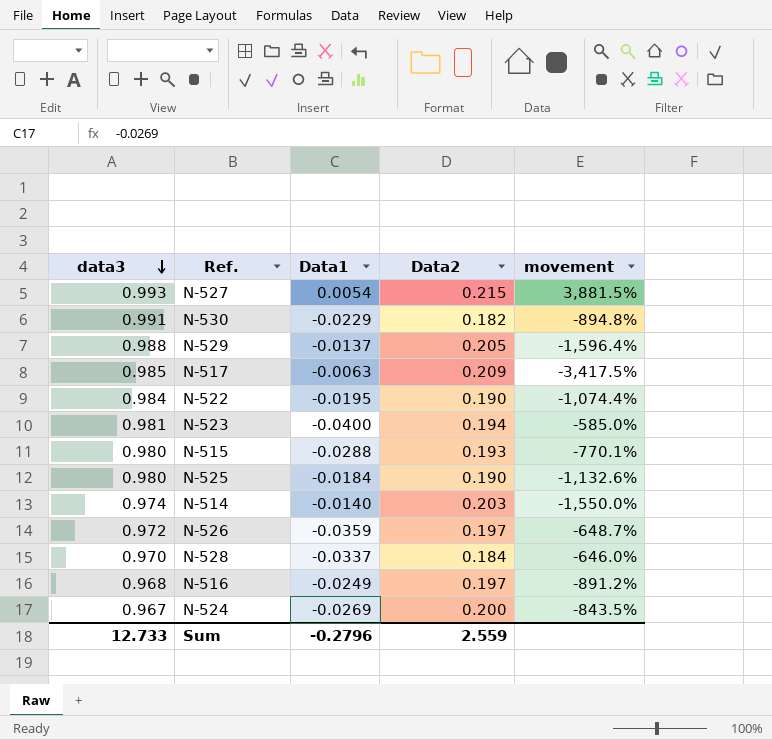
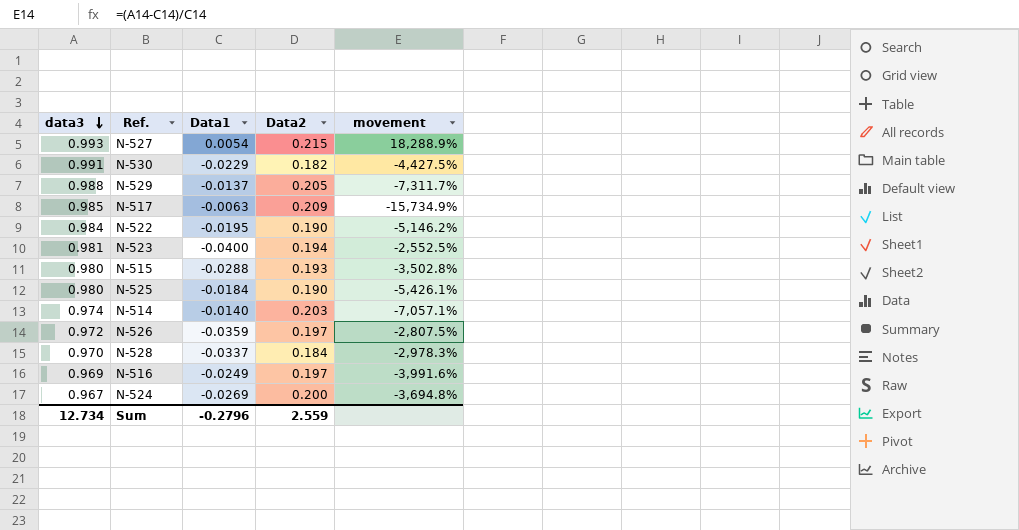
column movement | formula: ([Data2] - [Data1]) / [Data1] -> ([data3] - [Data1]) / [Data1]
N-516 | data3: 0.968 -> 0.969
Sum | data3: 12.733 -> 12.734

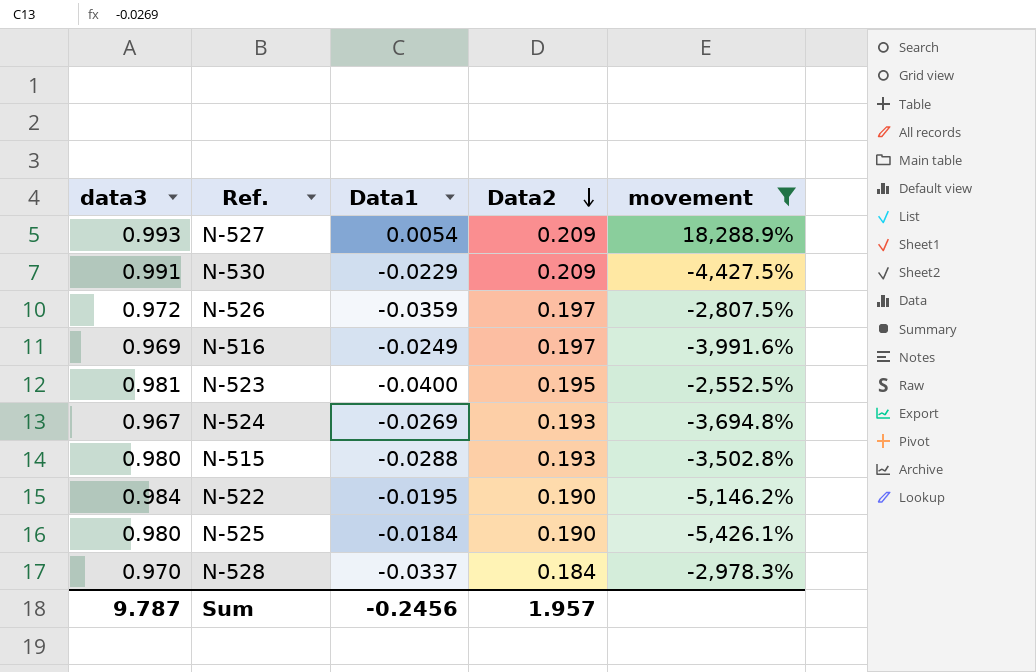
filter: none -> movement >= -5,426.1%
row order: data3 descending -> Data2 descending
N-527 | Data2: 0.215 -> 0.209
N-530 | Data2: 0.182 -> 0.209
N-523 | Data2: 0.194 -> 0.195
N-524 | Data2: 0.200 -> 0.193
Sum | data3: 12.734 -> 9.787
Sum | Data1: -0.2796 -> -0.2456
Sum | Data2: 2.559 -> 1.957

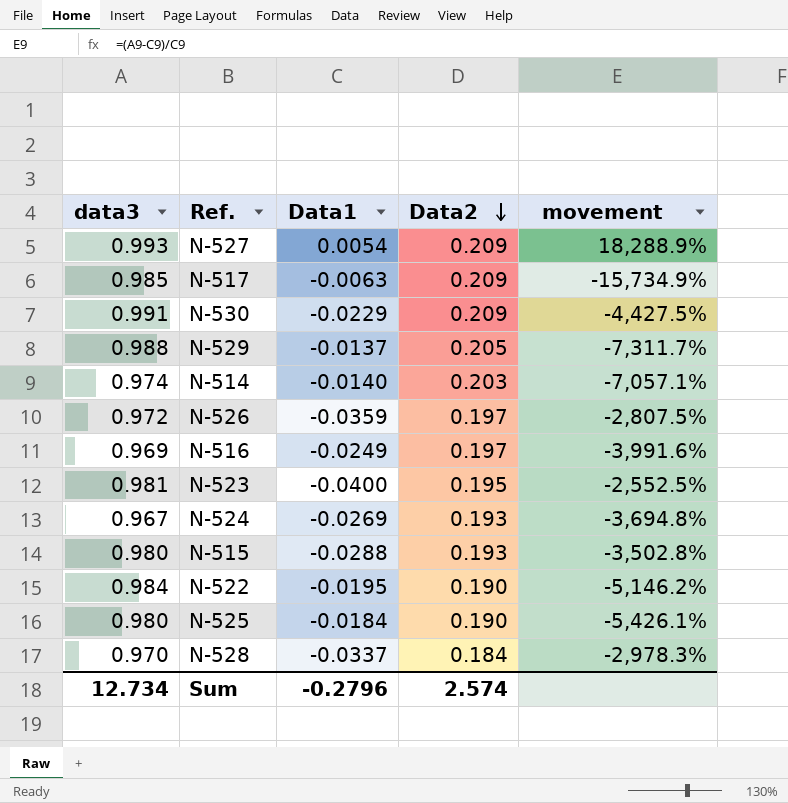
filter: movement >= -5,426.1% -> none
Sum | data3: 9.787 -> 12.734
Sum | Data1: -0.2456 -> -0.2796
Sum | Data2: 1.957 -> 2.574

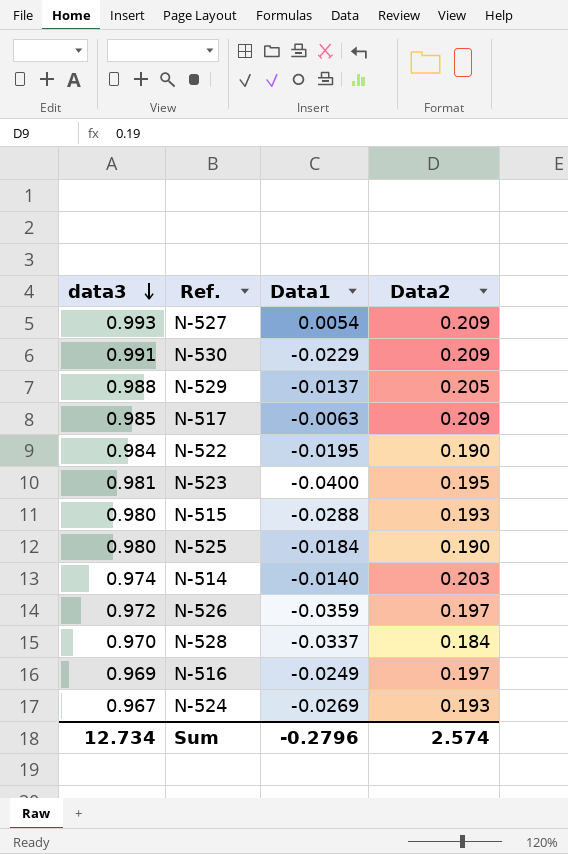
row order: Data2 descending -> data3 descending
column movement | formula: ([data3] - [Data1]) / [Data1] -> none

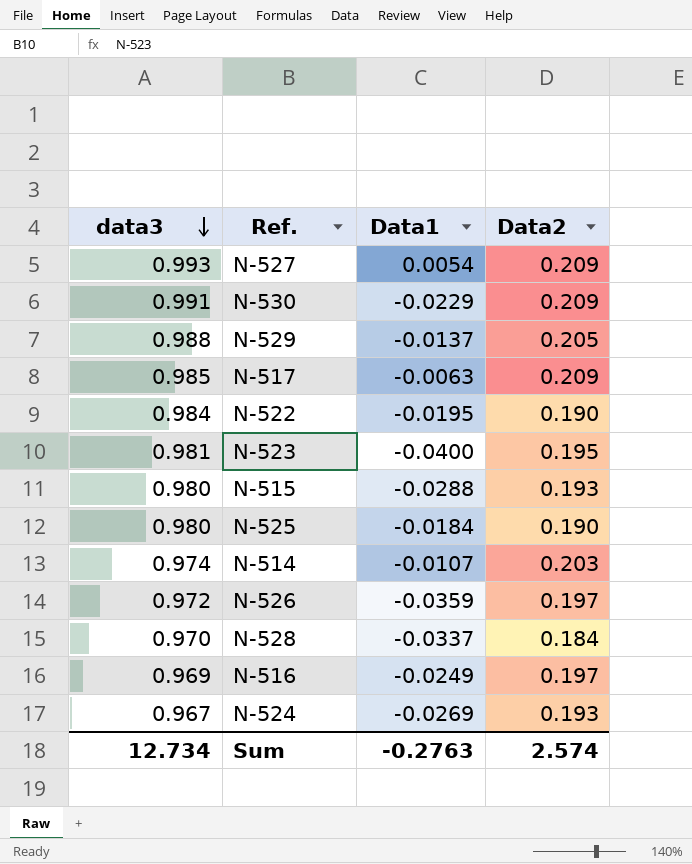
N-514 | Data1: -0.0140 -> -0.0107
Sum | Data1: -0.2796 -> -0.2763

